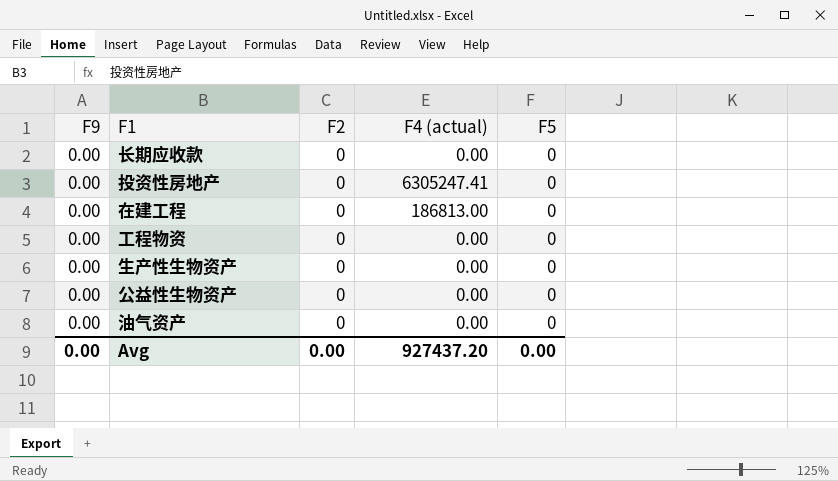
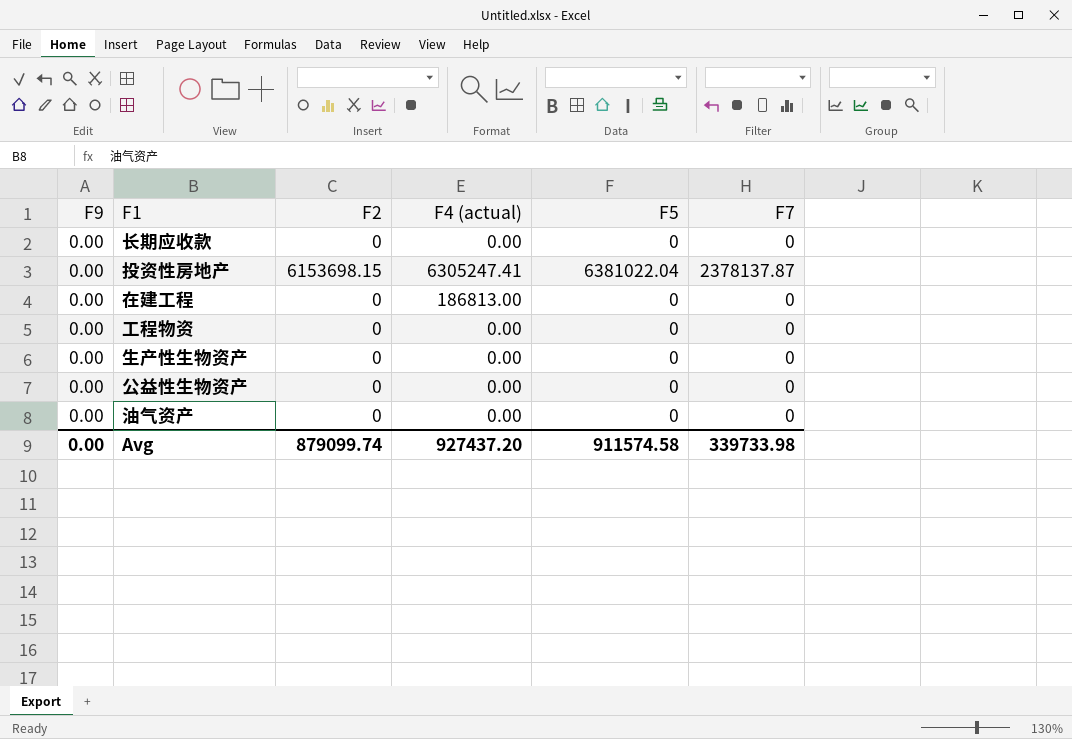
column F7 | position: none -> 6
投资性房地产 | F2: 0 -> 6153698.15
投资性房地产 | F5: 0 -> 6381022.04
Avg | F2: 0.00 -> 879099.74
Avg | F5: 0.00 -> 911574.58

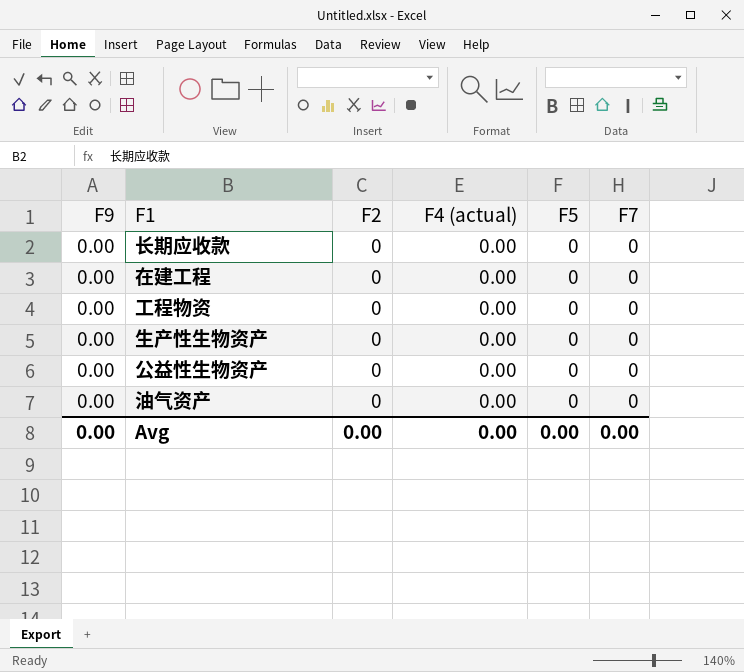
row 投资性房地产: 0.00 | 6153698.15 | 6305247.41 | 6381022.04 | 2378137.87 -> none
在建工程 | F4 (actual): 186813.00 -> 0.00
Avg | F2: 879099.74 -> 0.00
Avg | F4 (actual): 927437.20 -> 0.00
Avg | F5: 911574.58 -> 0.00
Avg | F7: 339733.98 -> 0.00

